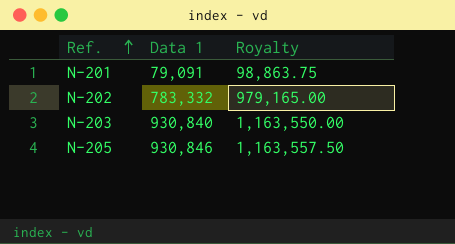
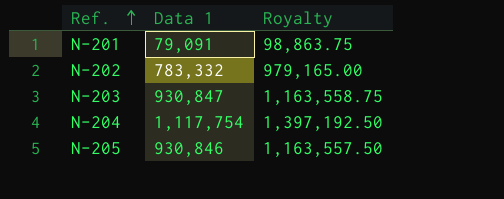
N-203 | Data 1: 930,840 -> 930,847
N-203 | Royalty: 1,163,550.00 -> 1,163,558.75
row N-204: none -> 1,117,754 | 1,397,192.50

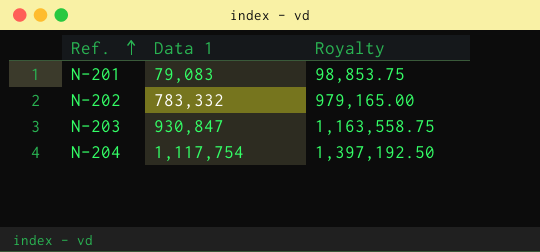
row N-205: 930,846 | 1,163,557.50 -> none
N-201 | Data 1: 79,091 -> 79,083
N-201 | Royalty: 98,863.75 -> 98,853.75

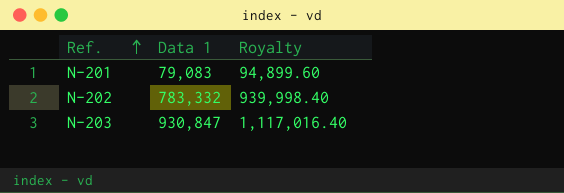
column Royalty | formula: [Data 1] * 1.25 -> [Data 1] * 1.2
row N-204: 1,117,754 | 1,397,192.50 -> none

